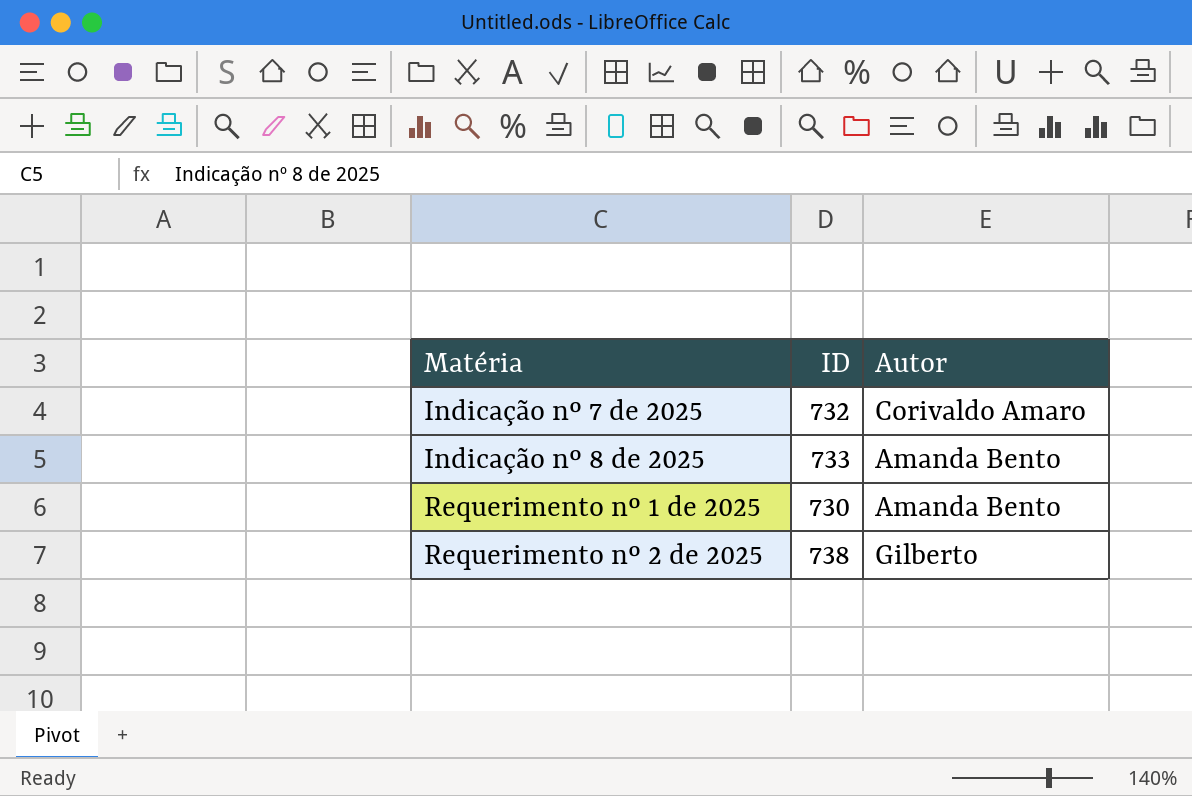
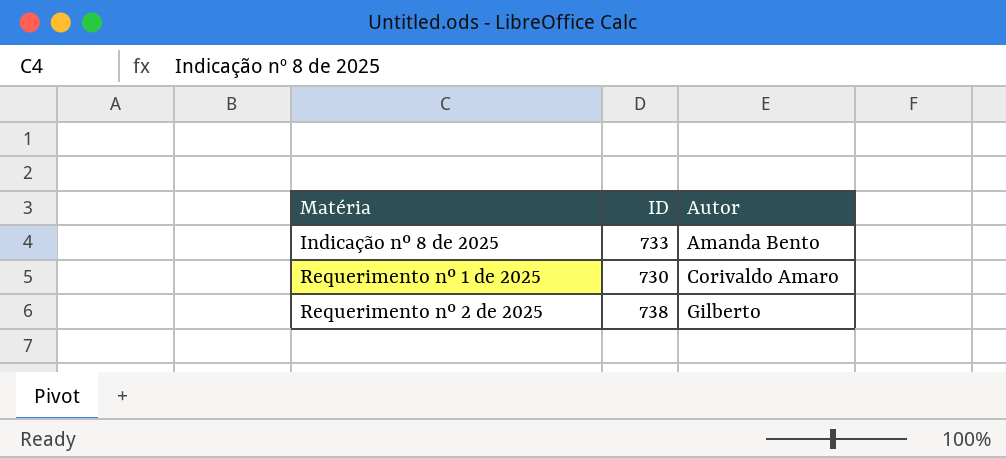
row Indicação nº 7 de 2025: 732 | Corivaldo Amaro -> none
Requerimento nº 1 de 2025 | Autor: Amanda Bento -> Corivaldo Amaro

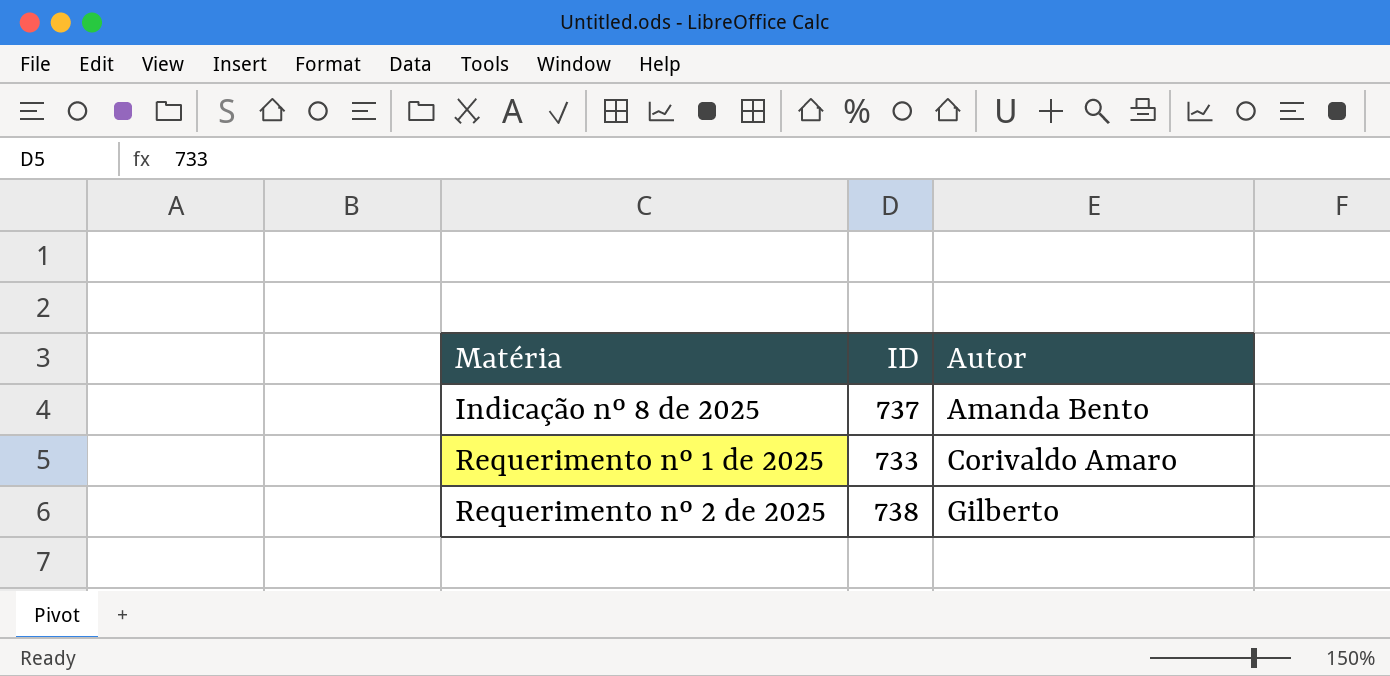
Indicação nº 8 de 2025 | ID: 733 -> 737
Requerimento nº 1 de 2025 | ID: 730 -> 733

